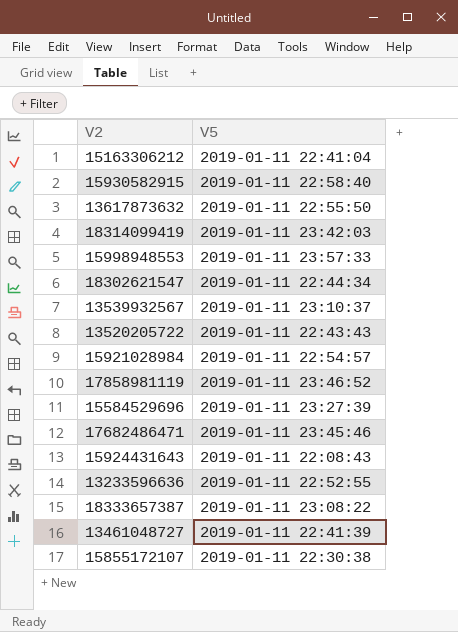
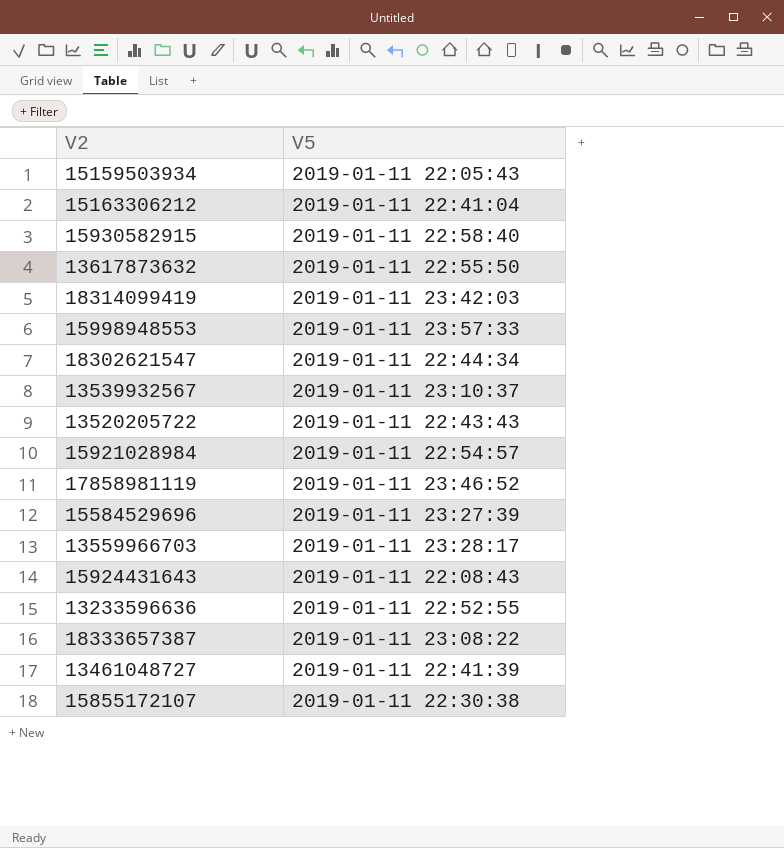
row 17682486471: 2019-01-11 23:45:46 -> none
row 15159503934: none -> 2019-01-11 22:05:43
row 13559966703: none -> 2019-01-11 23:28:17

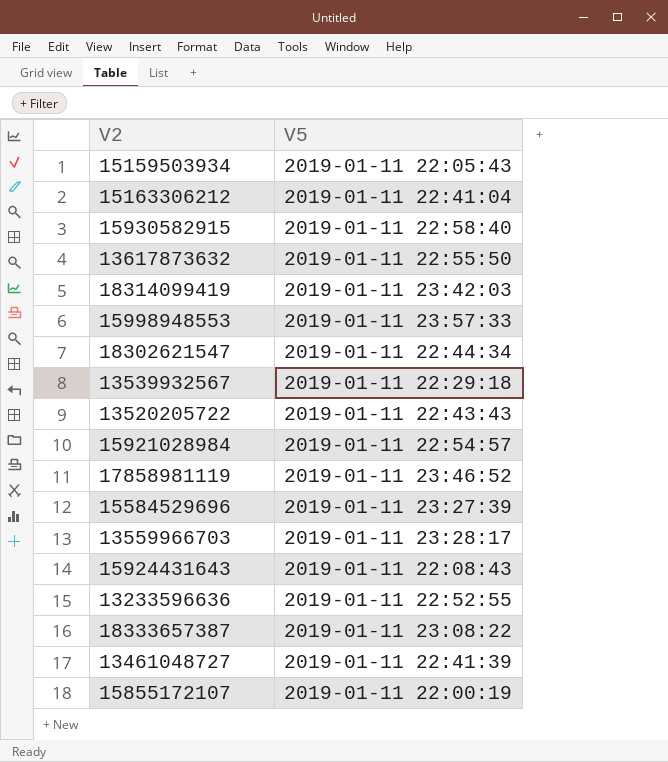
13539932567 | V5: 2019-01-11 23:10:37 -> 2019-01-11 22:29:18
15855172107 | V5: 2019-01-11 22:30:38 -> 2019-01-11 22:00:19

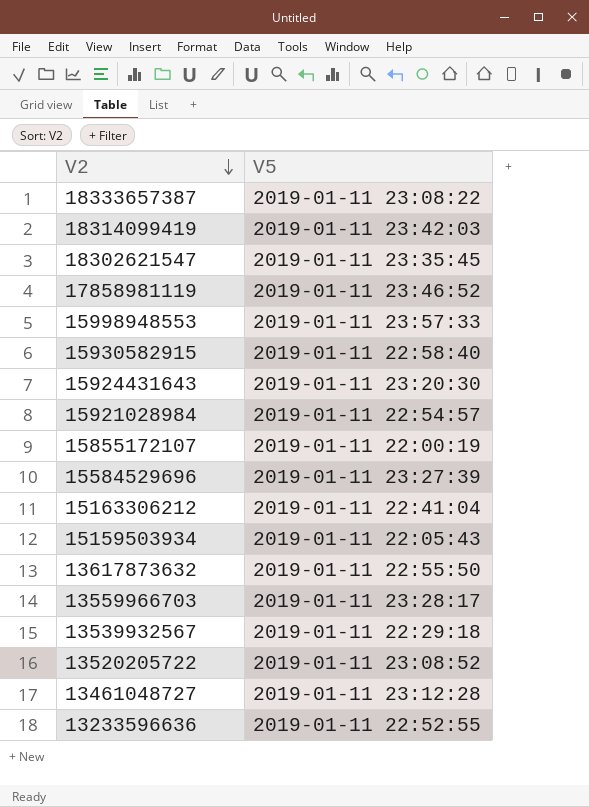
row order: none -> V2 descending
18302621547 | V5: 2019-01-11 22:44:34 -> 2019-01-11 23:35:45
15924431643 | V5: 2019-01-11 22:08:43 -> 2019-01-11 23:20:30
13520205722 | V5: 2019-01-11 22:43:43 -> 2019-01-11 23:08:52
13461048727 | V5: 2019-01-11 22:41:39 -> 2019-01-11 23:12:28

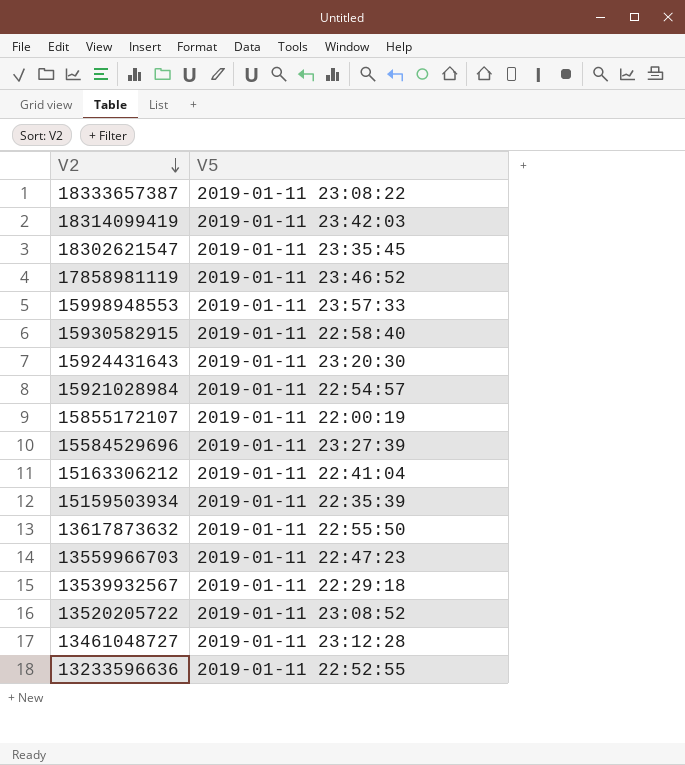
15159503934 | V5: 2019-01-11 22:05:43 -> 2019-01-11 22:35:39
13559966703 | V5: 2019-01-11 23:28:17 -> 2019-01-11 22:47:23

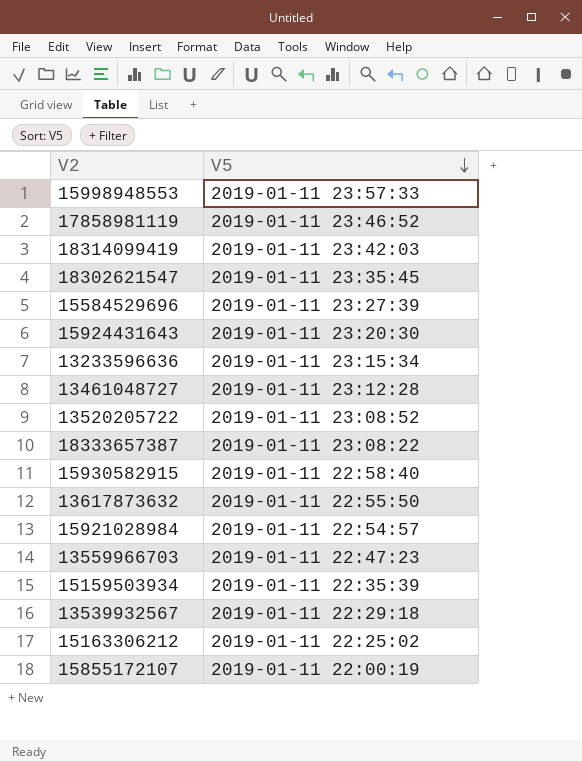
row order: V2 descending -> V5 descending
13233596636 | V5: 2019-01-11 22:52:55 -> 2019-01-11 23:15:34
15163306212 | V5: 2019-01-11 22:41:04 -> 2019-01-11 22:25:02

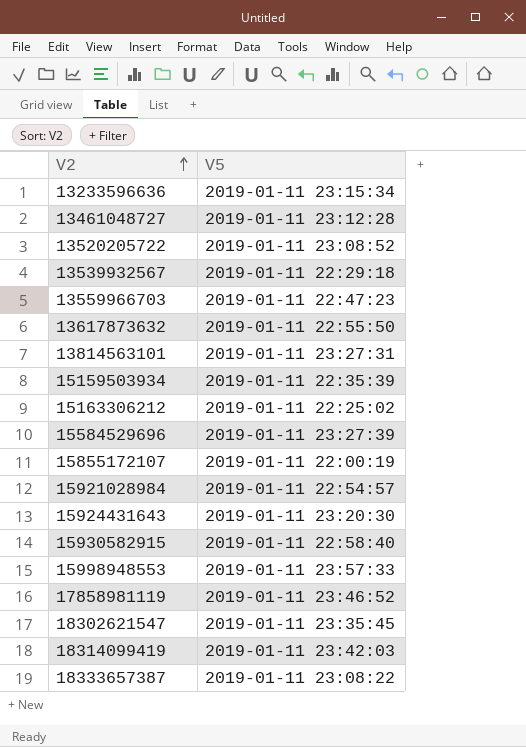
row order: V5 descending -> V2 ascending
row 13814563101: none -> 2019-01-11 23:27:31

